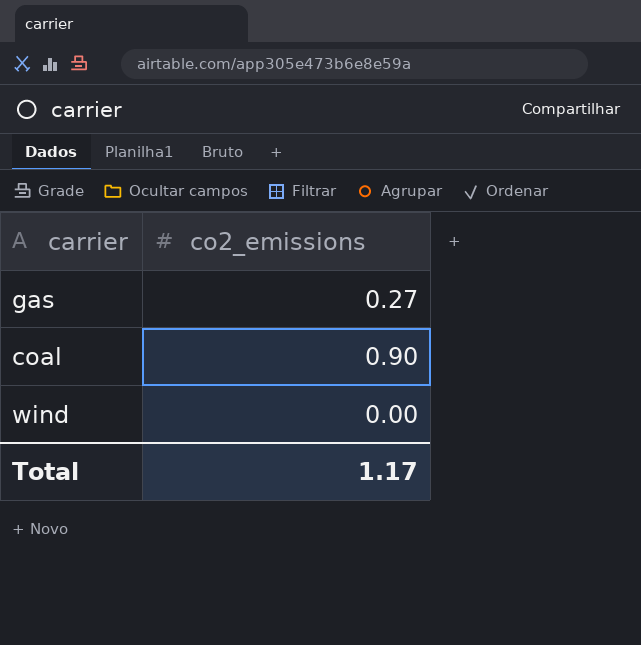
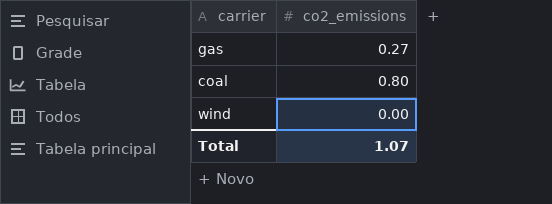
coal | co2_emissions: 0.90 -> 0.80
Total | co2_emissions: 1.17 -> 1.07

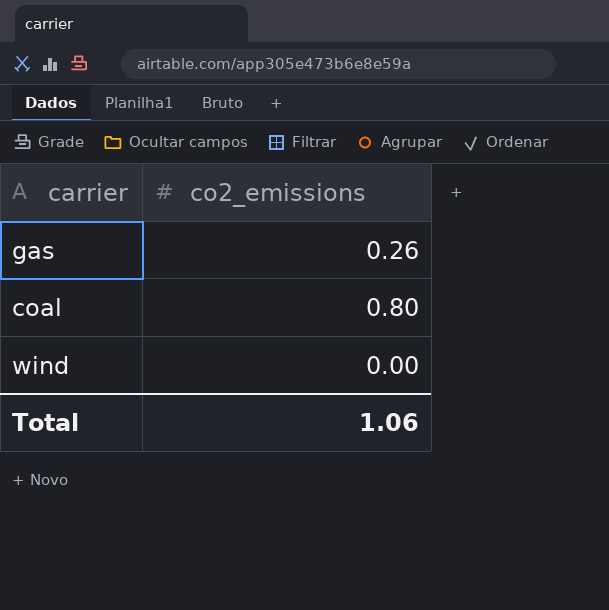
gas | co2_emissions: 0.27 -> 0.26
Total | co2_emissions: 1.07 -> 1.06

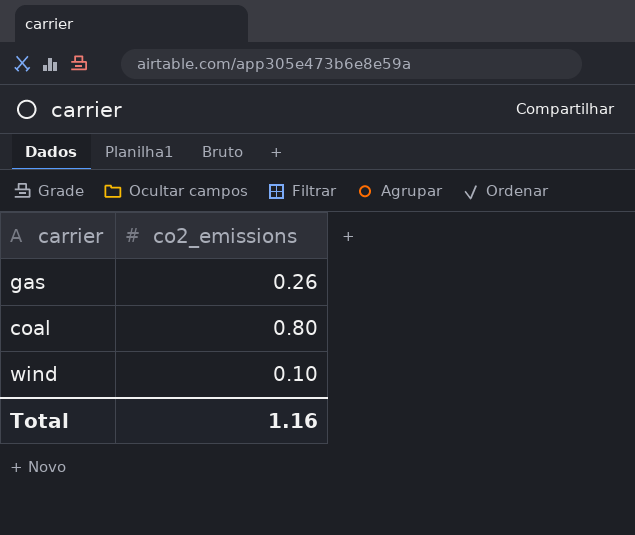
wind | co2_emissions: 0.00 -> 0.10
Total | co2_emissions: 1.06 -> 1.16

